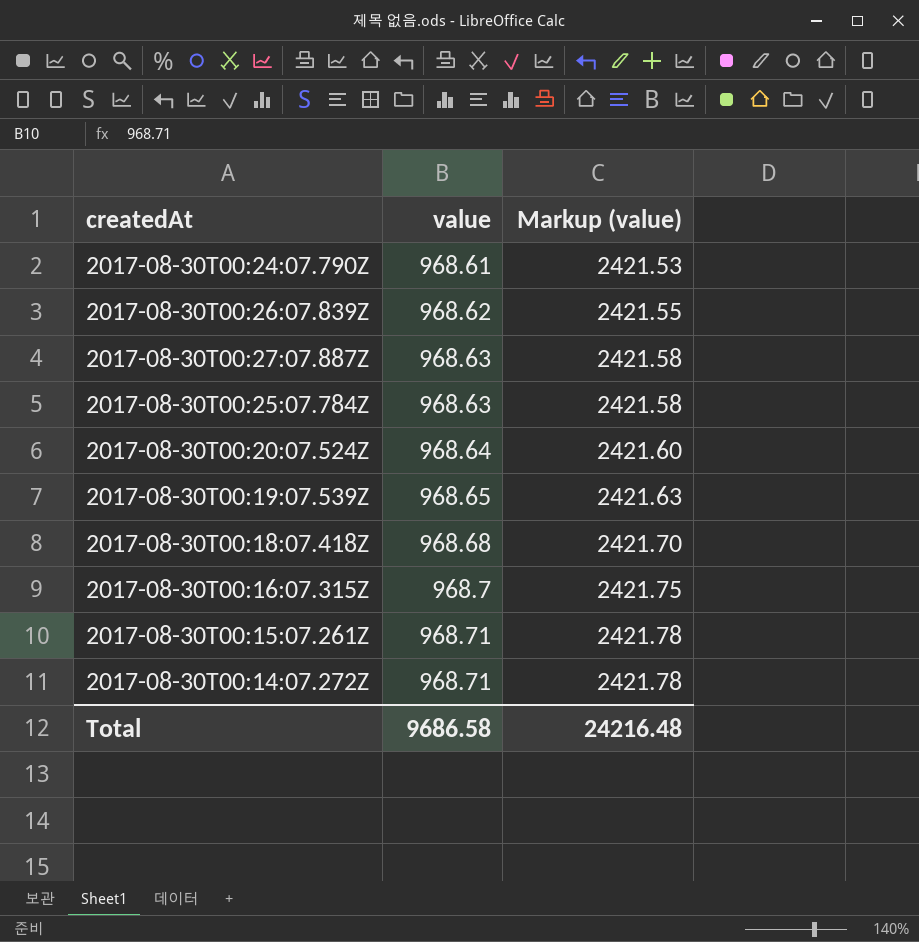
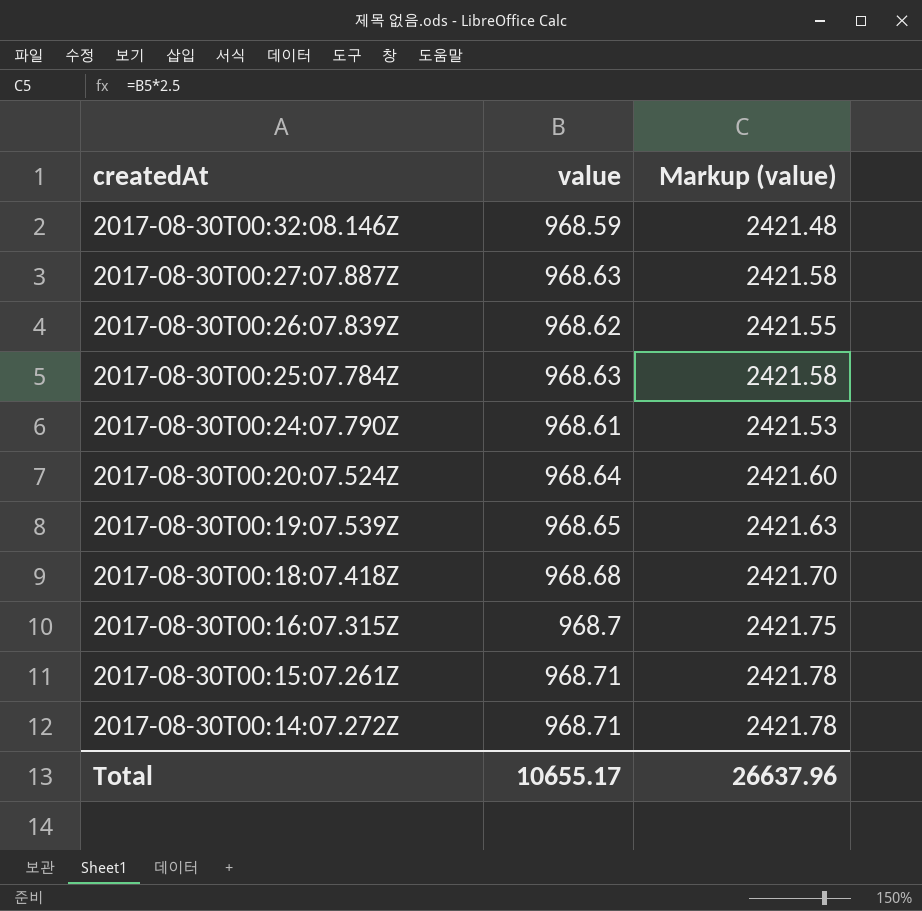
row order: value ascending -> createdAt descending
row 2017-08-30T00:32:08.146Z: none -> 968.59 | 2421.48
Total | value: 9686.58 -> 10655.17
Total | Markup (value): 24216.48 -> 26637.96

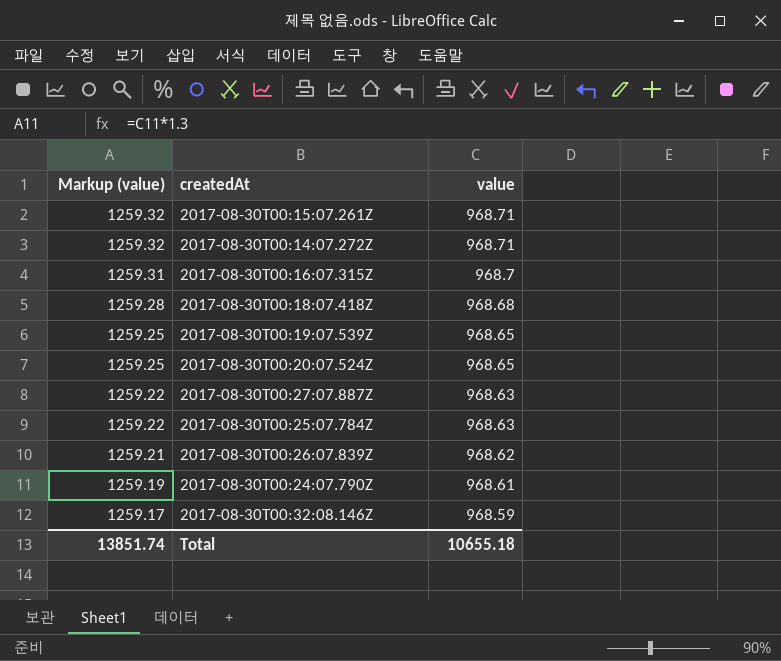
row order: createdAt descending -> Markup (value) descending
column Markup (value) | formula: [value] * 2.5 -> [value] * 1.3
column Markup (value) | position: 3 -> 1
2017-08-30T00:20:07.524Z | value: 968.64 -> 968.65
Total | Markup (value): 26637.96 -> 13851.74
Total | value: 10655.17 -> 10655.18

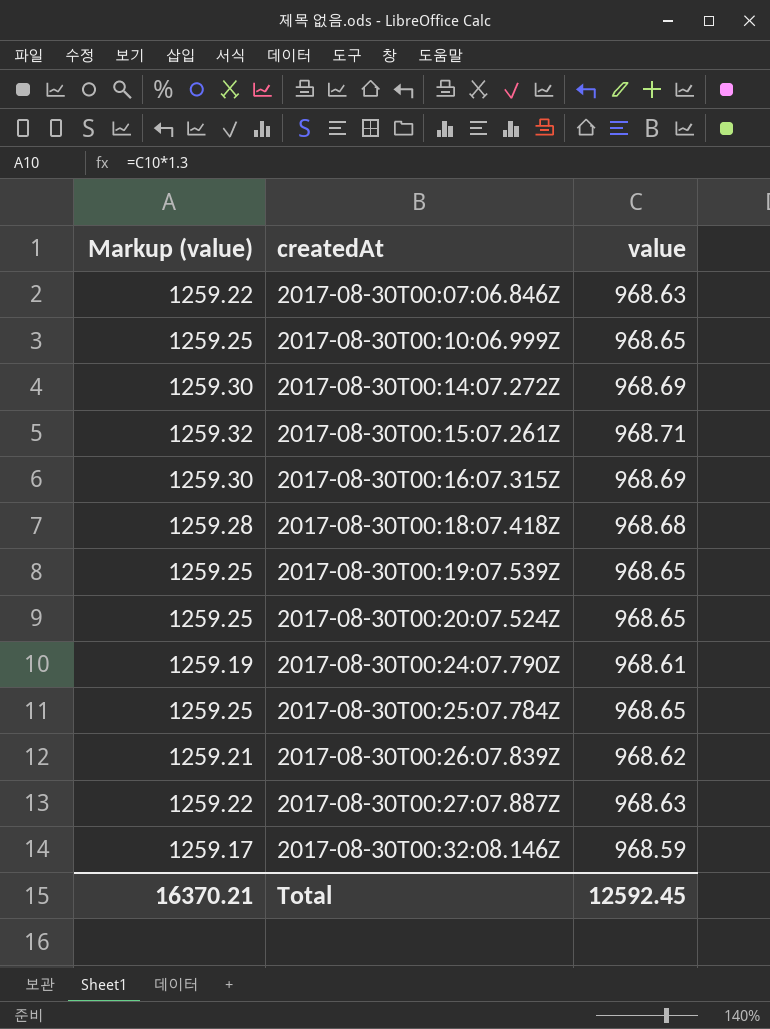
row order: Markup (value) descending -> createdAt ascending
row 2017-08-30T00:07:06.846Z: none -> 1259.22 | 968.63
row 2017-08-30T00:10:06.999Z: none -> 1259.25 | 968.65
2017-08-30T00:14:07.272Z | Markup (value): 1259.32 -> 1259.30
2017-08-30T00:14:07.272Z | value: 968.71 -> 968.69
2017-08-30T00:16:07.315Z | Markup (value): 1259.31 -> 1259.30
2017-08-30T00:16:07.315Z | value: 968.7 -> 968.69
2017-08-30T00:25:07.784Z | Markup (value): 1259.22 -> 1259.25
2017-08-30T00:25:07.784Z | value: 968.63 -> 968.65
Total | Markup (value): 13851.74 -> 16370.21
Total | value: 10655.18 -> 12592.45

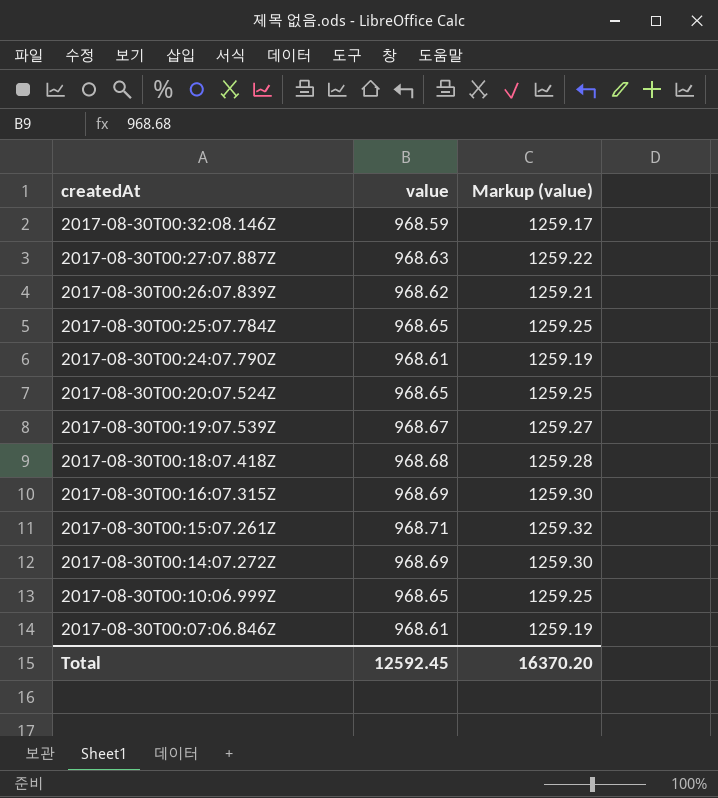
row order: createdAt ascending -> createdAt descending
column Markup (value) | position: 1 -> 3
2017-08-30T00:19:07.539Z | value: 968.65 -> 968.67
2017-08-30T00:19:07.539Z | Markup (value): 1259.25 -> 1259.27
2017-08-30T00:07:06.846Z | value: 968.63 -> 968.61
2017-08-30T00:07:06.846Z | Markup (value): 1259.22 -> 1259.19
Total | Markup (value): 16370.21 -> 16370.20

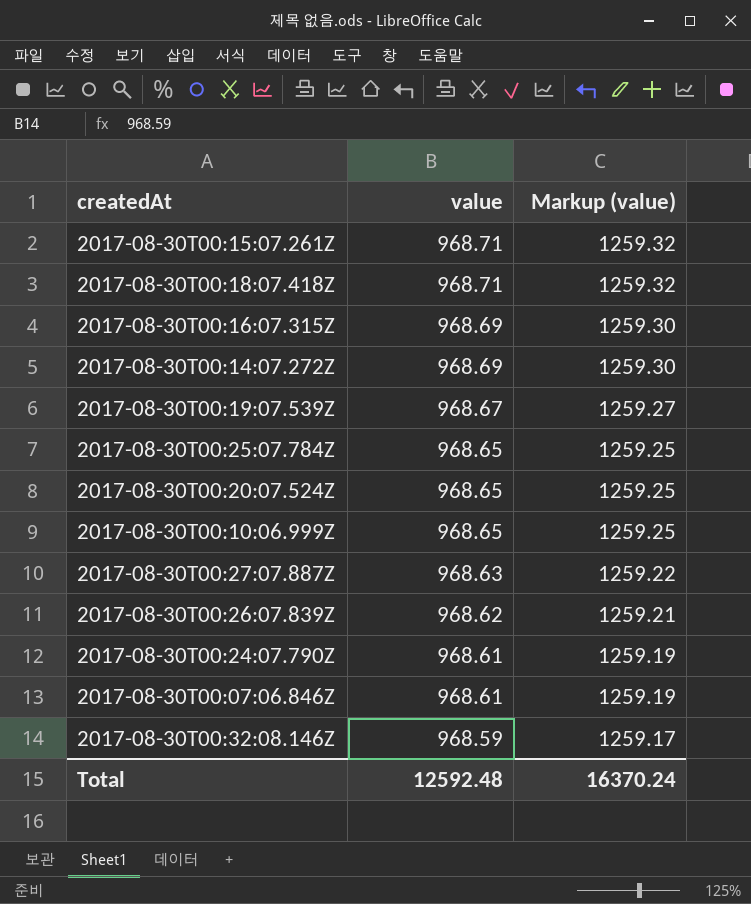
row order: createdAt descending -> value descending
2017-08-30T00:18:07.418Z | value: 968.68 -> 968.71
2017-08-30T00:18:07.418Z | Markup (value): 1259.28 -> 1259.32
Total | value: 12592.45 -> 12592.48
Total | Markup (value): 16370.20 -> 16370.24

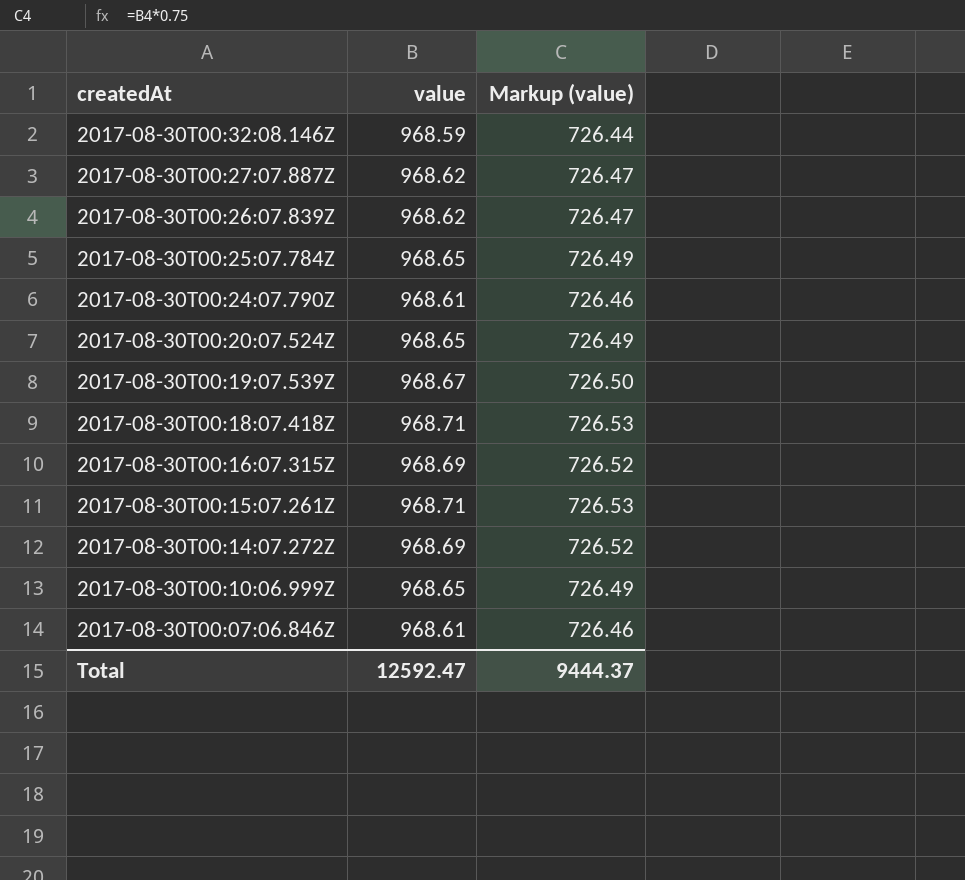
row order: value descending -> createdAt descending
column Markup (value) | formula: [value] * 1.3 -> [value] * 0.75
2017-08-30T00:27:07.887Z | value: 968.63 -> 968.62
Total | value: 12592.48 -> 12592.47
Total | Markup (value): 16370.24 -> 9444.37

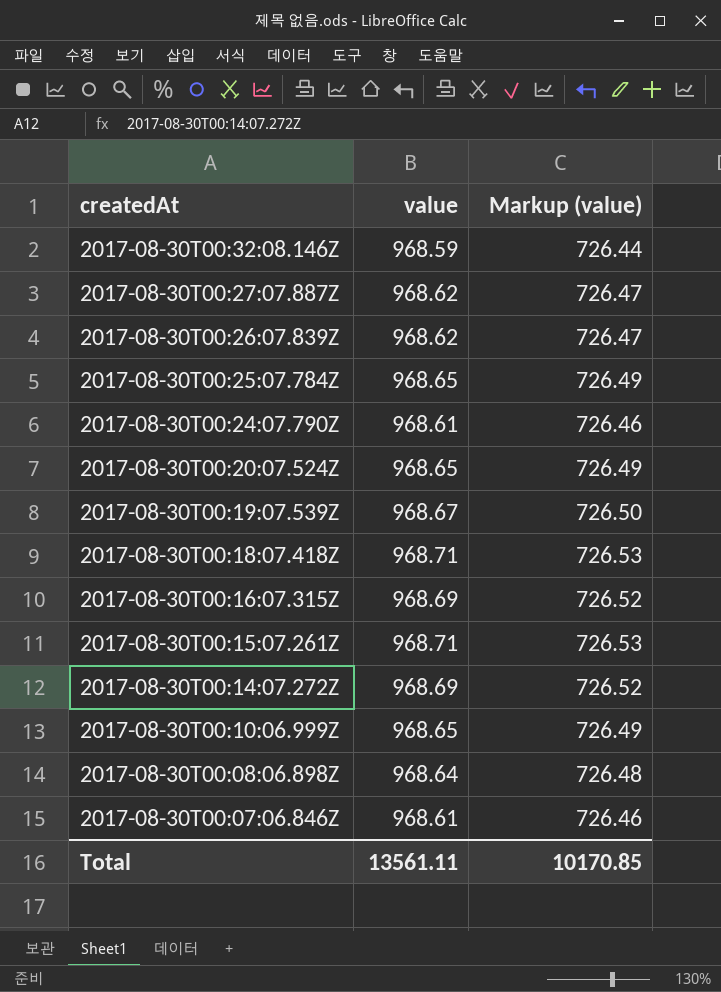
row 2017-08-30T00:08:06.898Z: none -> 968.64 | 726.48
Total | value: 12592.47 -> 13561.11
Total | Markup (value): 9444.37 -> 10170.85

